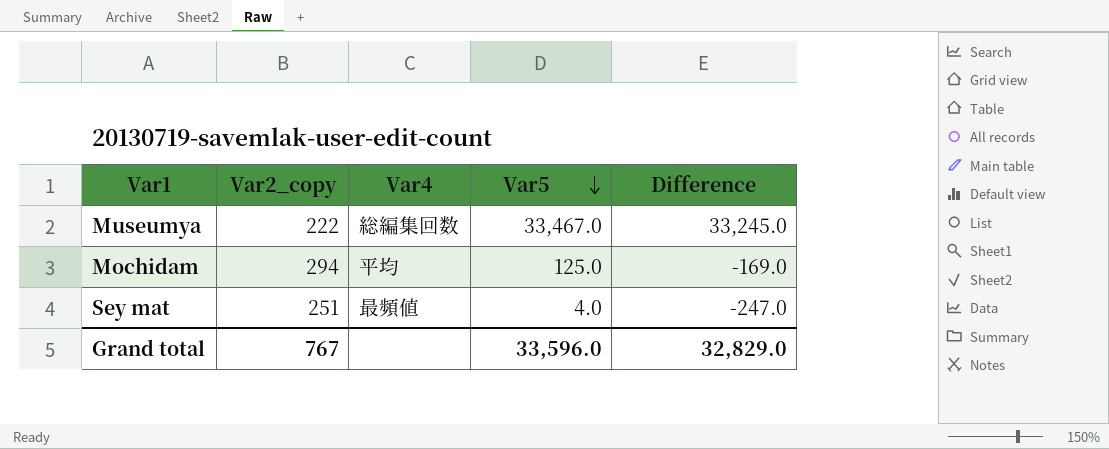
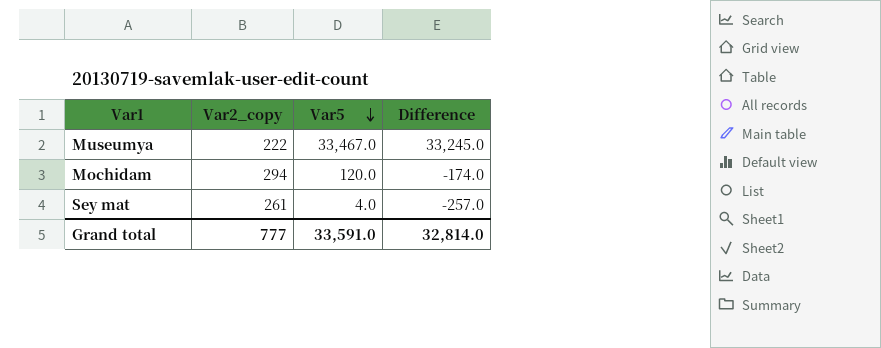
column Var4 | position: 3 -> none
Mochidam | Var5: 125.0 -> 120.0
Mochidam | Difference: -169.0 -> -174.0
Sey mat | Var2_copy: 251 -> 261
Sey mat | Difference: -247.0 -> -257.0
Grand total | Var2_copy: 767 -> 777
Grand total | Var5: 33,596.0 -> 33,591.0
Grand total | Difference: 32,829.0 -> 32,814.0

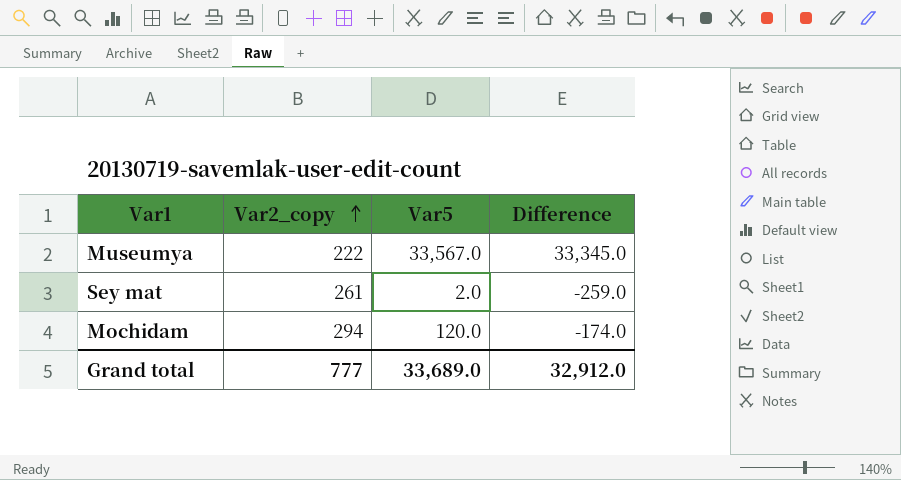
row order: Var5 descending -> Var2_copy ascending
Museumya | Var5: 33,467.0 -> 33,567.0
Museumya | Difference: 33,245.0 -> 33,345.0
Sey mat | Var5: 4.0 -> 2.0
Sey mat | Difference: -257.0 -> -259.0
Grand total | Var5: 33,591.0 -> 33,689.0
Grand total | Difference: 32,814.0 -> 32,912.0

